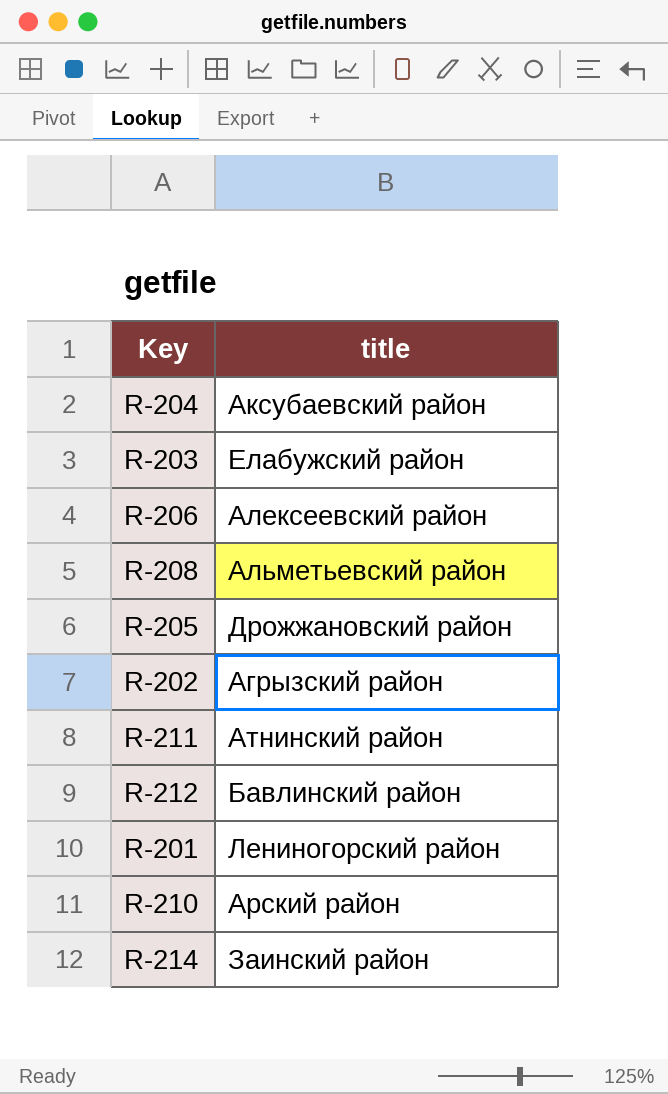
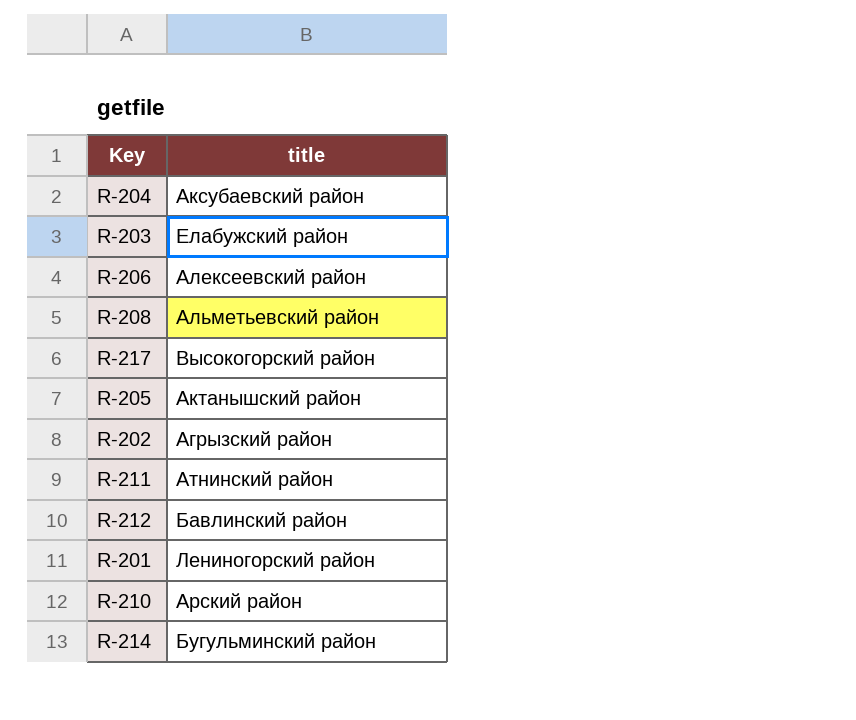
row R-217: none -> Высокогорский район
R-205 | title: Дрожжановский район -> Актанышский район
R-214 | title: Заинский район -> Бугульминский район

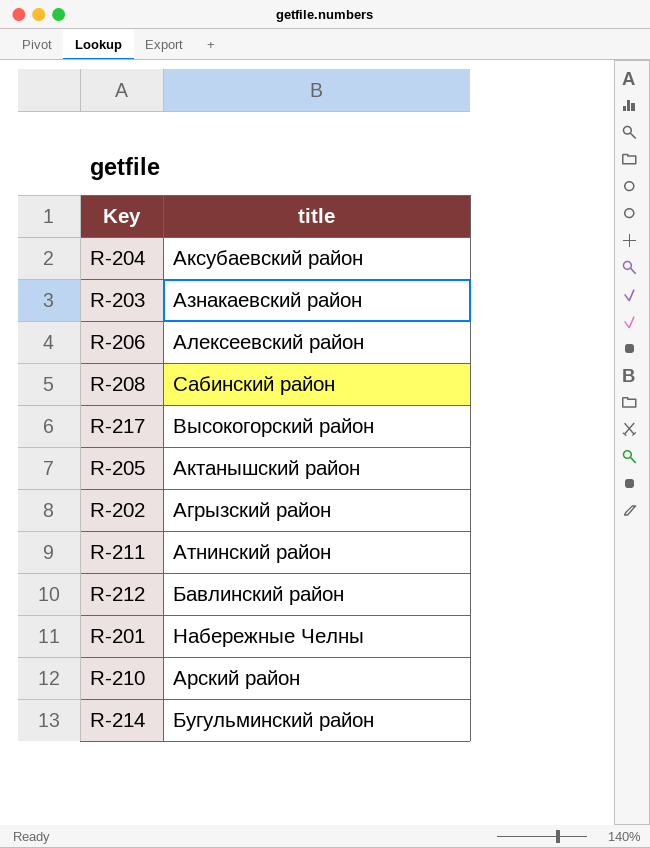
R-203 | title: Елабужский район -> Азнакаевский район
R-208 | title: Альметьевский район -> Сабинский район
R-201 | title: Лениногорский район -> Набережные Челны

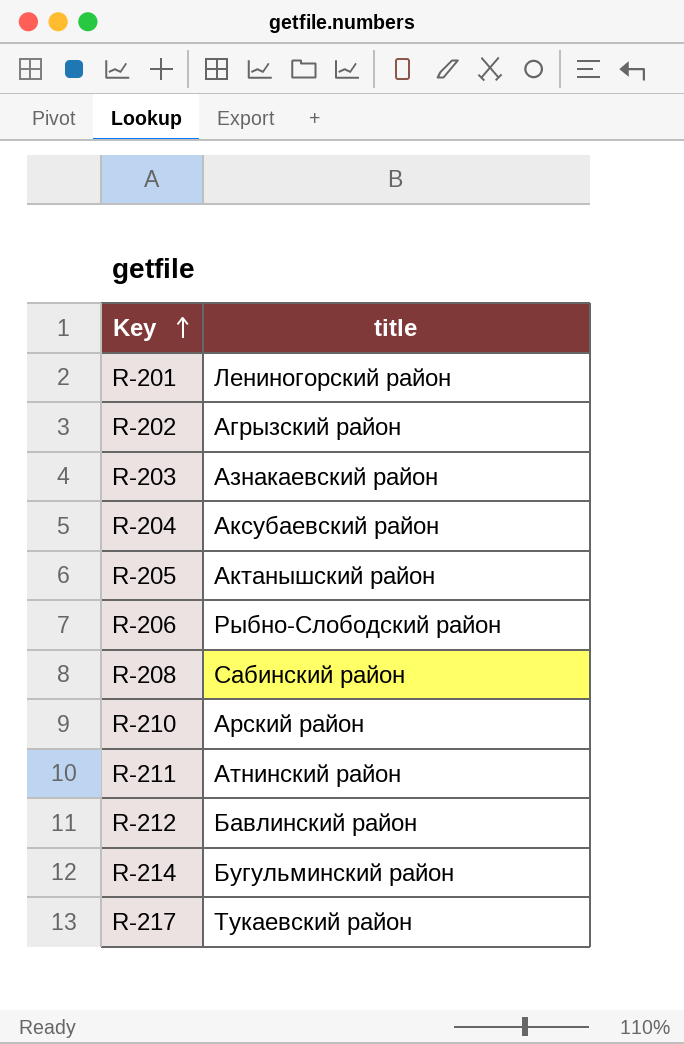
row order: none -> Key ascending
R-201 | title: Набережные Челны -> Лениногорский район
R-206 | title: Алексеевский район -> Рыбно-Слободский район
R-217 | title: Высокогорский район -> Тукаевский район

